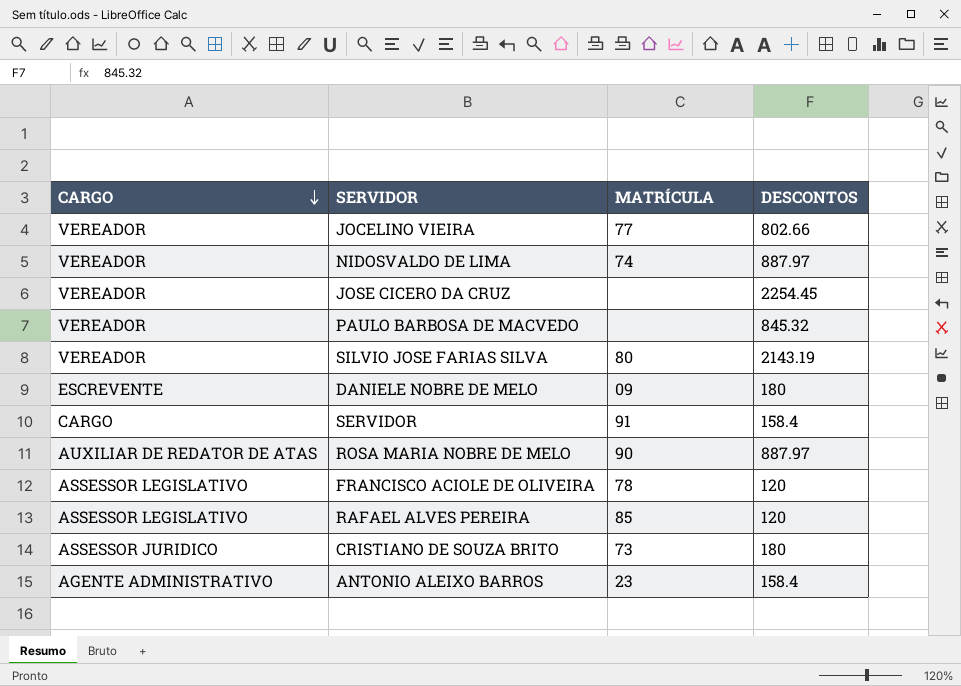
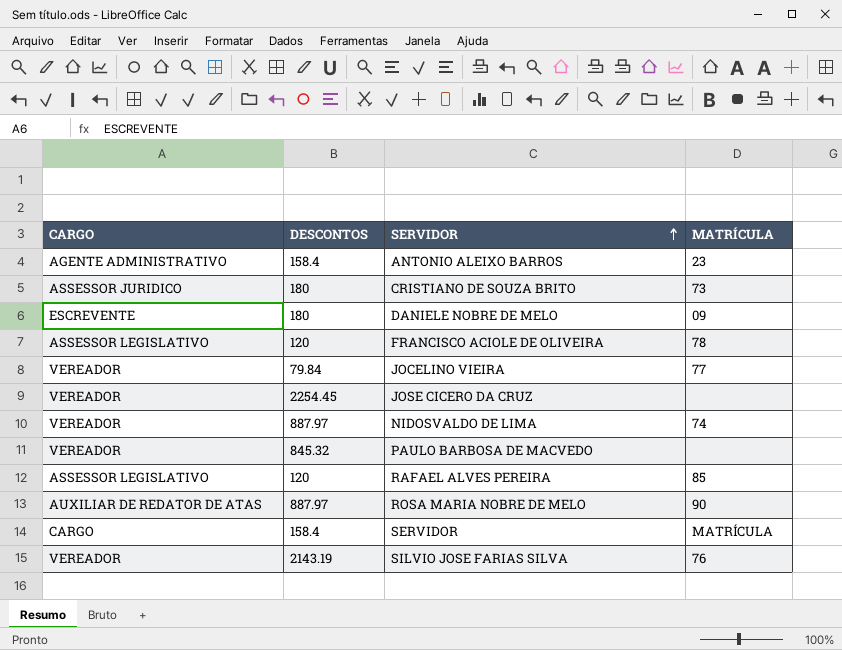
row order: CARGO descending -> SERVIDOR ascending
column DESCONTOS | position: 4 -> 2
JOCELINO VIEIRA | DESCONTOS: 802.66 -> 79.84
SERVIDOR | MATRÍCULA: 91 -> MATRÍCULA
SILVIO JOSE FARIAS SILVA | MATRÍCULA: 80 -> 76

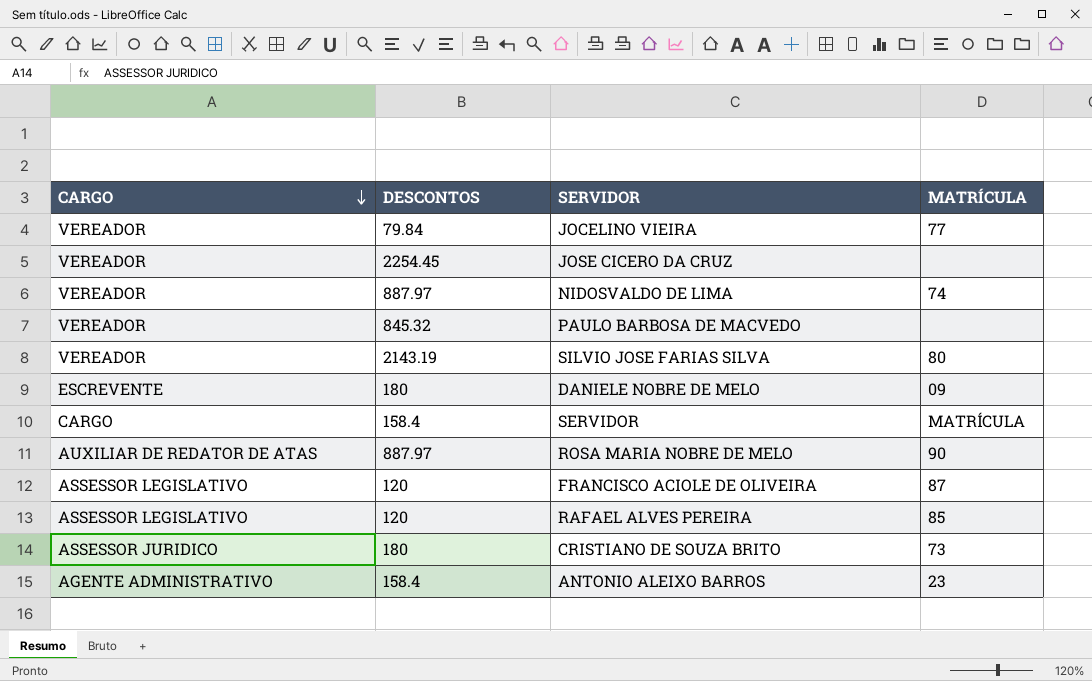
row order: SERVIDOR ascending -> CARGO descending
SILVIO JOSE FARIAS SILVA | MATRÍCULA: 76 -> 80
FRANCISCO ACIOLE DE OLIVEIRA | MATRÍCULA: 78 -> 87

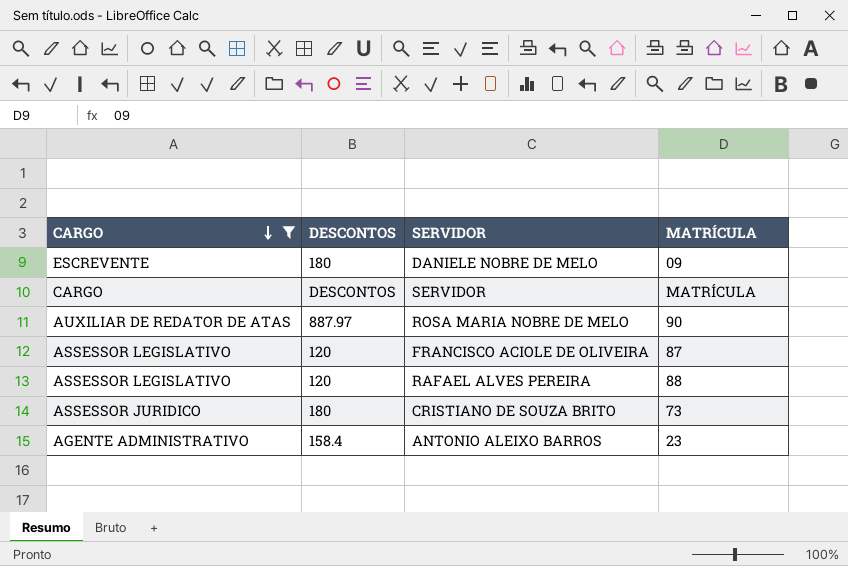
filter: none -> CARGO != VEREADOR
SERVIDOR | DESCONTOS: 158.4 -> DESCONTOS
RAFAEL ALVES PEREIRA | MATRÍCULA: 85 -> 88

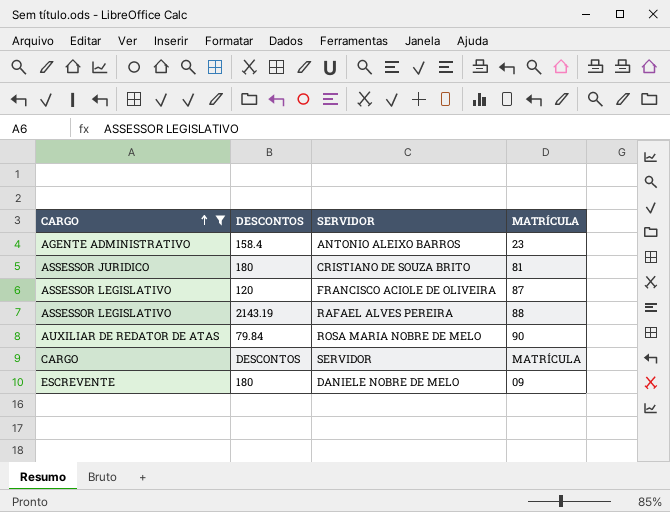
row order: CARGO descending -> CARGO ascending
CRISTIANO DE SOUZA BRITO | MATRÍCULA: 73 -> 81
RAFAEL ALVES PEREIRA | DESCONTOS: 120 -> 2143.19
ROSA MARIA NOBRE DE MELO | DESCONTOS: 887.97 -> 79.84

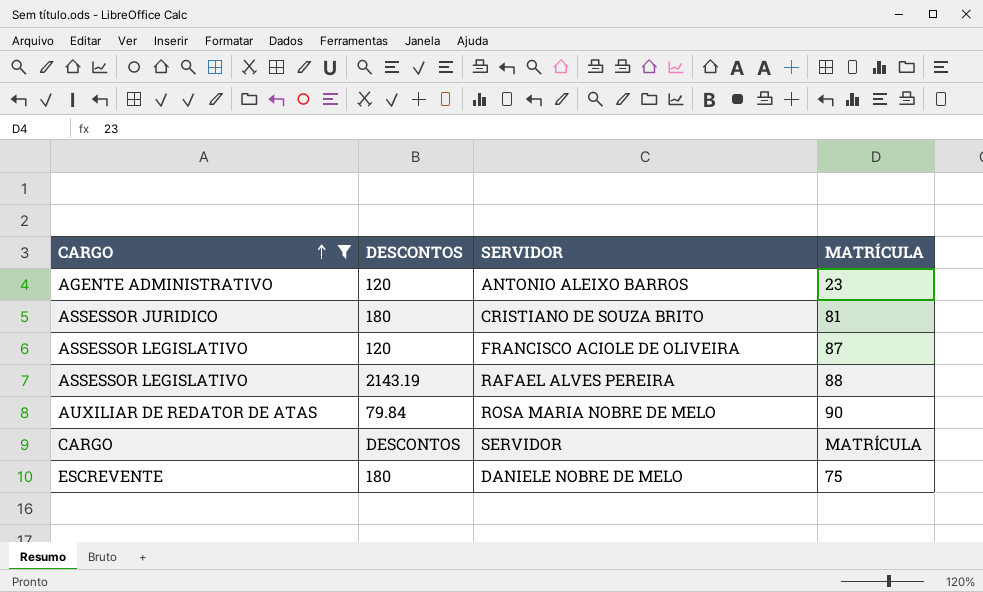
ANTONIO ALEIXO BARROS | DESCONTOS: 158.4 -> 120
DANIELE NOBRE DE MELO | MATRÍCULA: 09 -> 75

